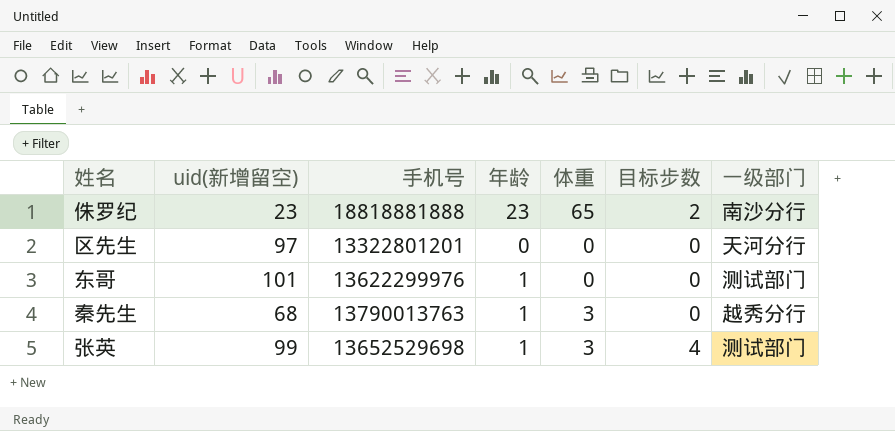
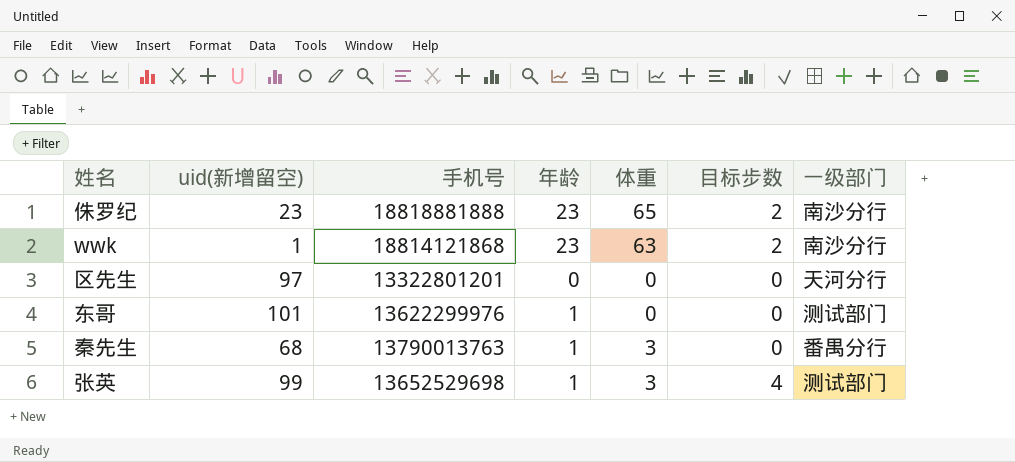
row wwk: none -> 1 | 18814121868 | 23 | 63 | 2 | 南沙分行
秦先生 | 一级部门: 越秀分行 -> 番禺分行

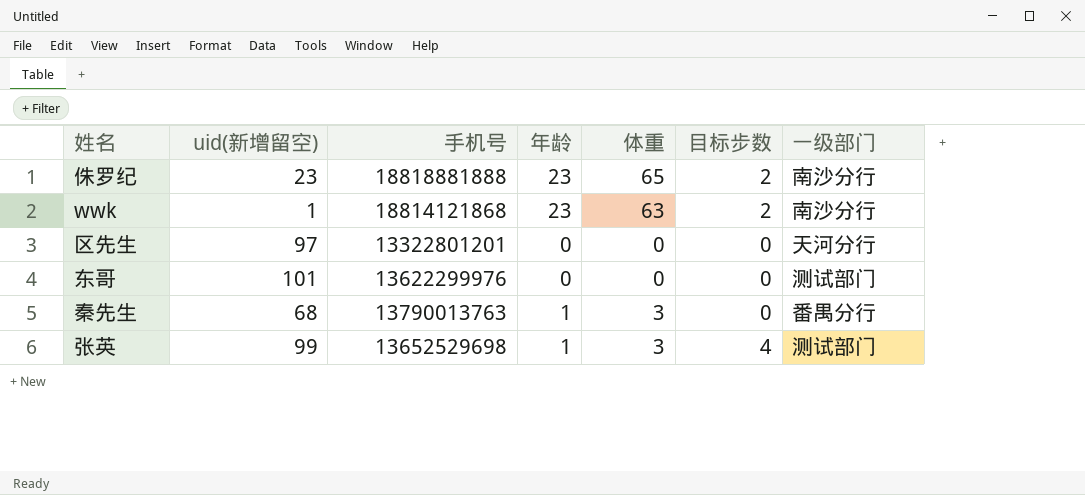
东哥 | 年龄: 1 -> 0

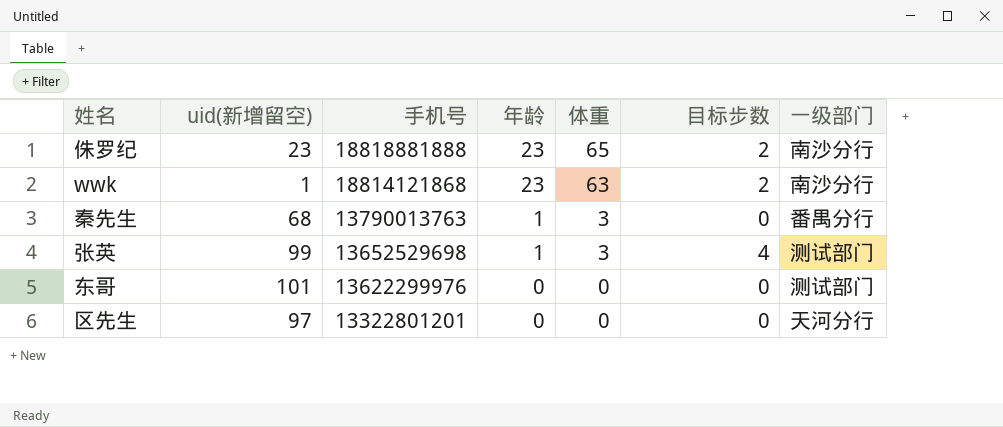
row order: none -> 手机号 descending

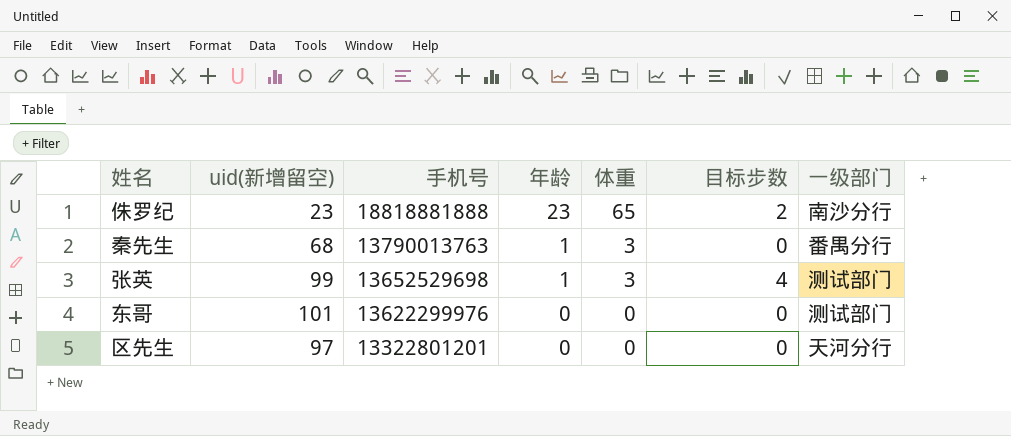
row wwk: 1 | 18814121868 | 23 | 63 | 2 | 南沙分行 -> none

